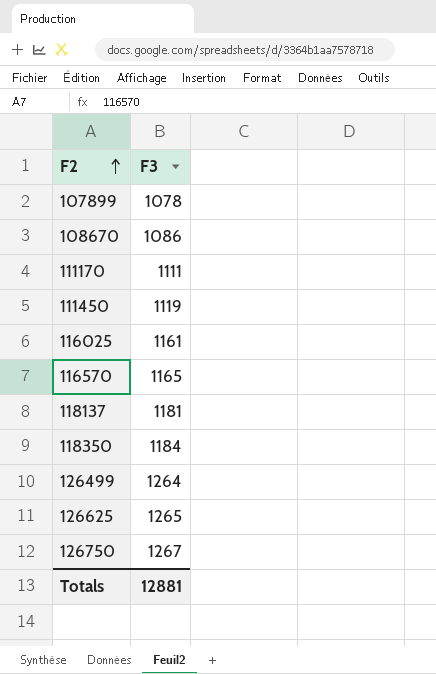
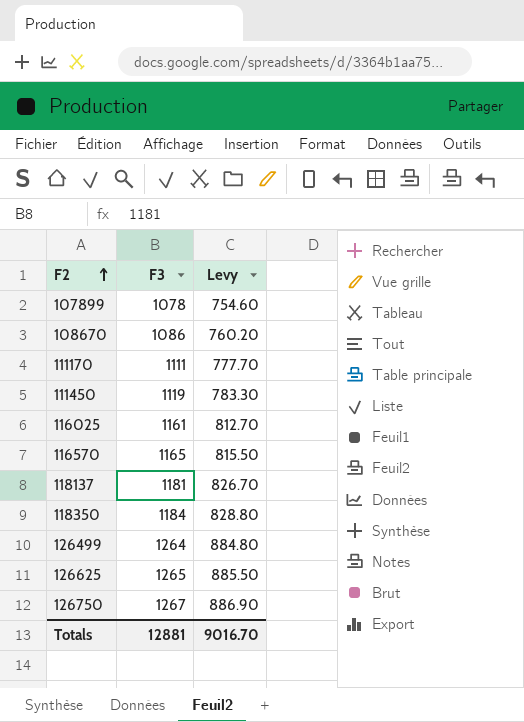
column Levy | formula: none -> [F3] * 0.7

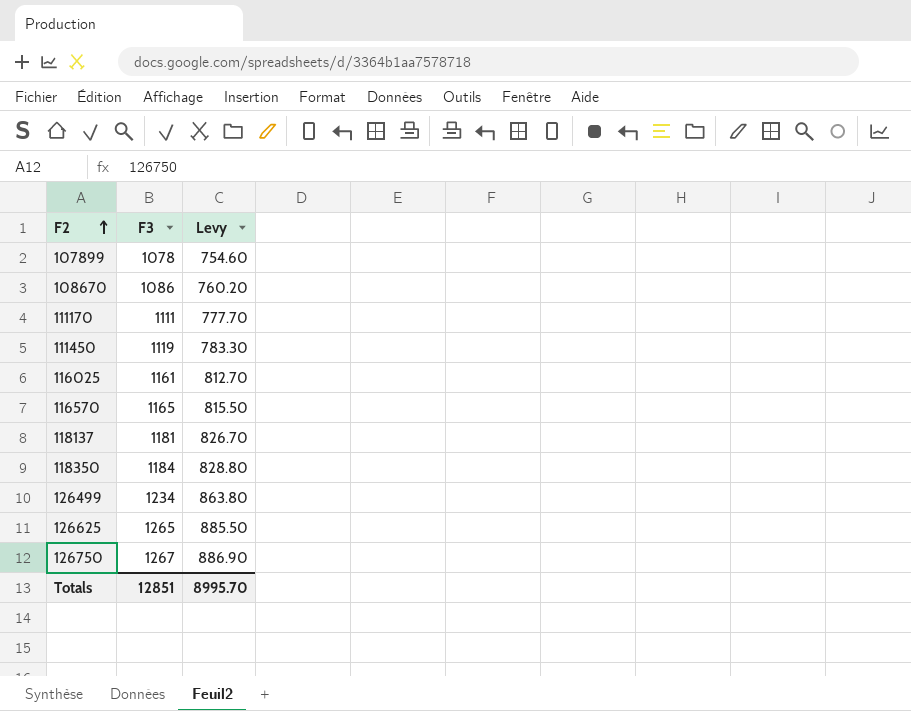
126499 | F3: 1264 -> 1234
126499 | Levy: 884.80 -> 863.80
Totals | F3: 12881 -> 12851
Totals | Levy: 9016.70 -> 8995.70

